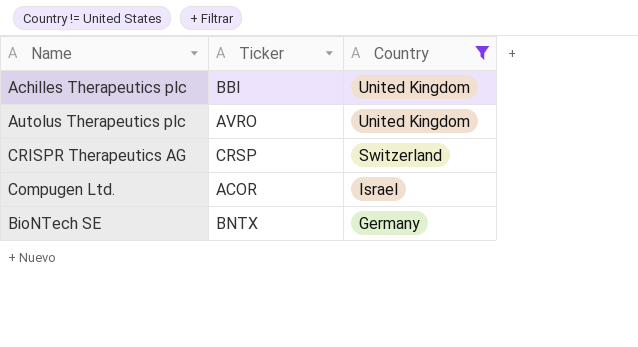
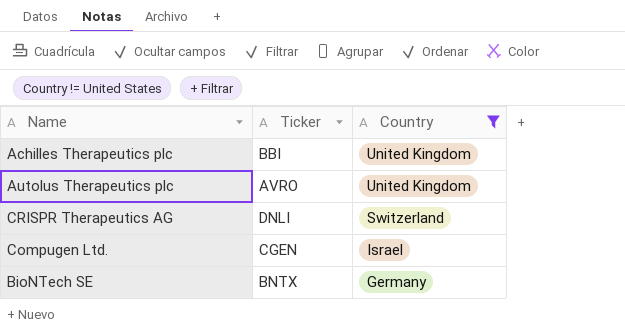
CRISPR Therapeutics AG | Ticker: CRSP -> DNLI
Compugen Ltd. | Ticker: ACOR -> CGEN

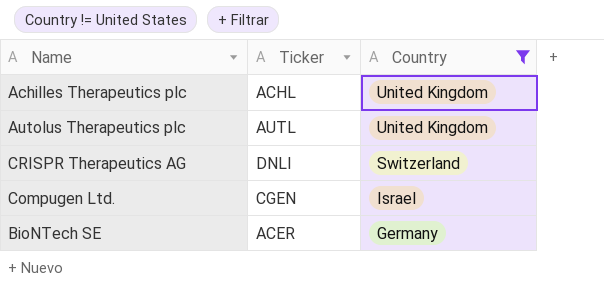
Achilles Therapeutics plc | Ticker: BBI -> ACHL
Autolus Therapeutics plc | Ticker: AVRO -> AUTL
BioNTech SE | Ticker: BNTX -> ACER

